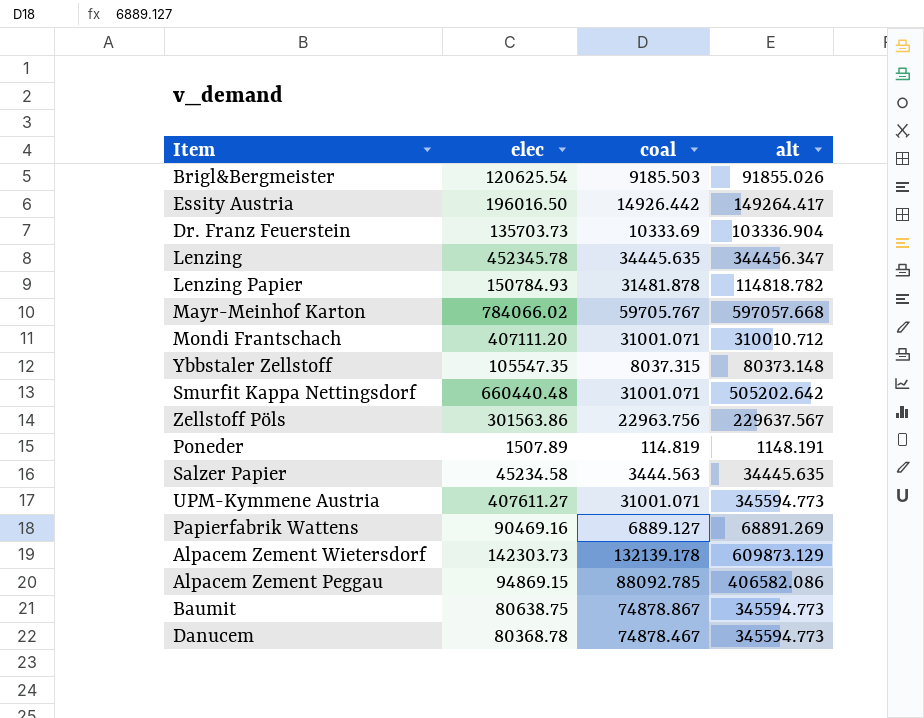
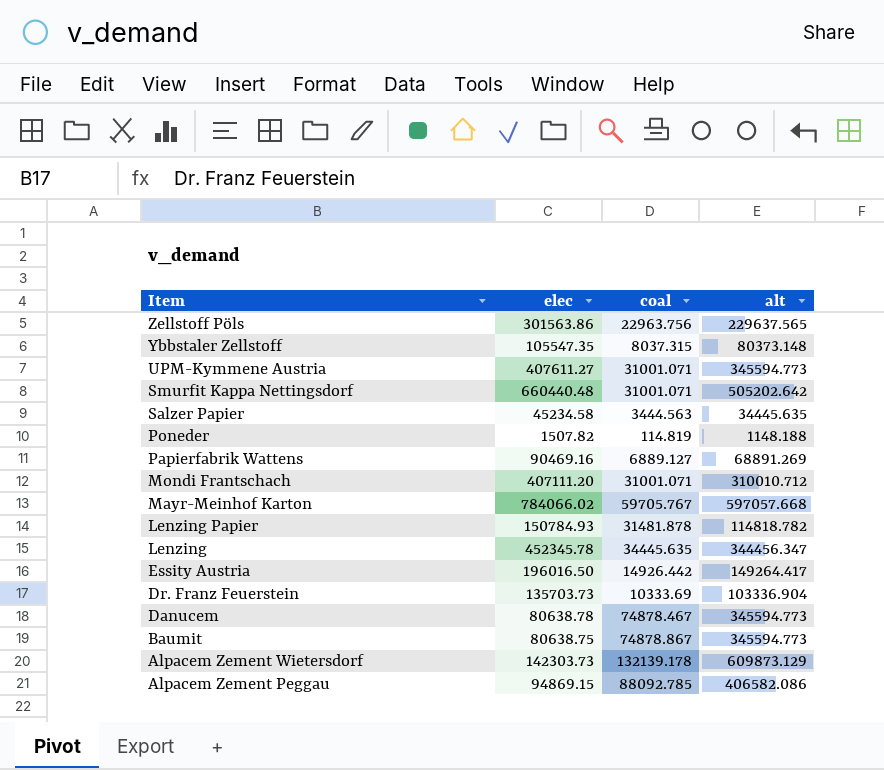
row order: none -> Item descending
row Brigl&Bergmeister: 120625.54 | 9185.503 | 91855.026 -> none
Zellstoff Pöls | alt: 229637.567 -> 229637.565
Poneder | elec: 1507.89 -> 1507.82
Poneder | alt: 1148.191 -> 1148.188
Danucem | elec: 80368.78 -> 80638.78

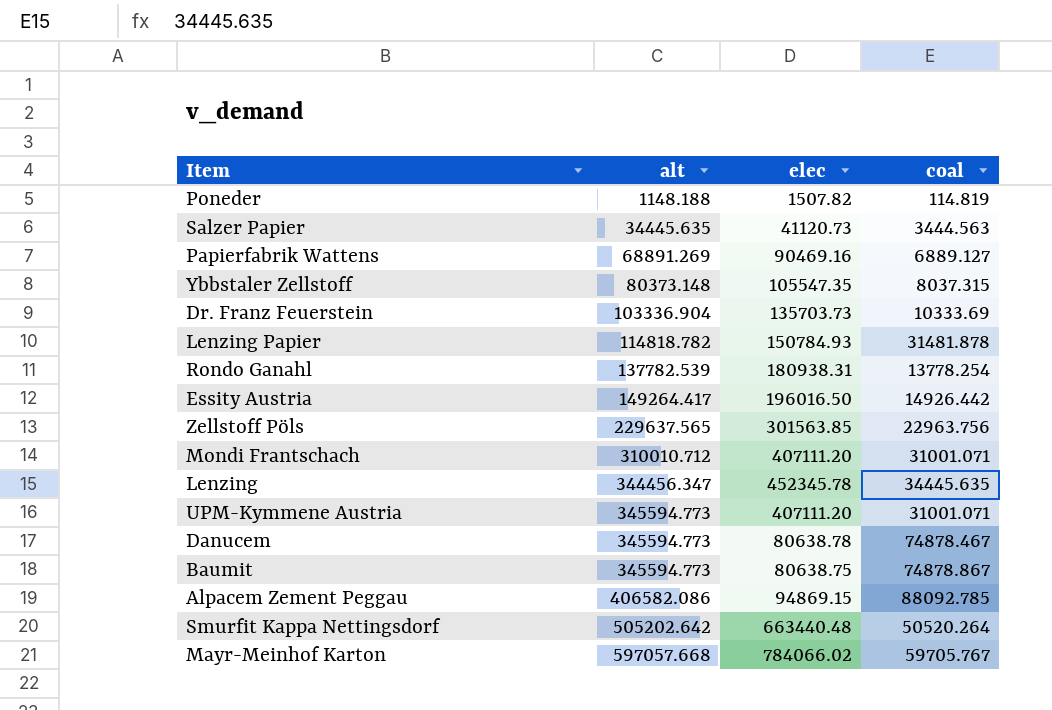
row order: Item descending -> alt ascending
column alt | position: 4 -> 2
row Alpacem Zement Wietersdorf: 142303.73 | 132139.178 | 609873.129 -> none
Salzer Papier | elec: 45234.58 -> 41120.73
row Rondo Ganahl: none -> 137782.539 | 180938.31 | 13778.254
Zellstoff Pöls | elec: 301563.86 -> 301563.85
UPM-Kymmene Austria | elec: 407611.27 -> 407111.20
Smurfit Kappa Nettingsdorf | elec: 660440.48 -> 663440.48
Smurfit Kappa Nettingsdorf | coal: 31001.071 -> 50520.264

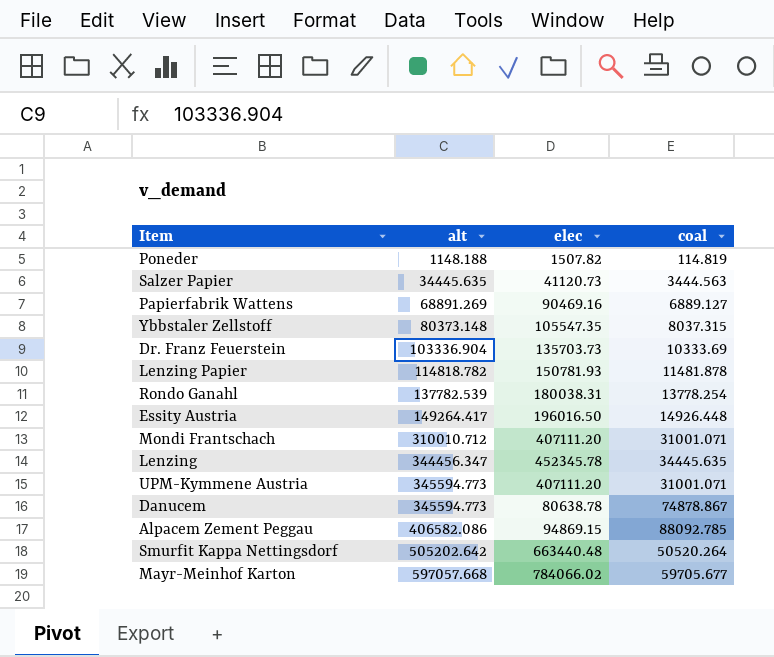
row Zellstoff Pöls: 229637.565 | 301563.85 | 22963.756 -> none
row Baumit: 345594.773 | 80638.75 | 74878.867 -> none
Lenzing Papier | elec: 150784.93 -> 150781.93
Lenzing Papier | coal: 31481.878 -> 11481.878
Rondo Ganahl | elec: 180938.31 -> 180038.31
Essity Austria | coal: 14926.442 -> 14926.448
Danucem | coal: 74878.467 -> 74878.867
Mayr-Meinhof Karton | coal: 59705.767 -> 59705.677

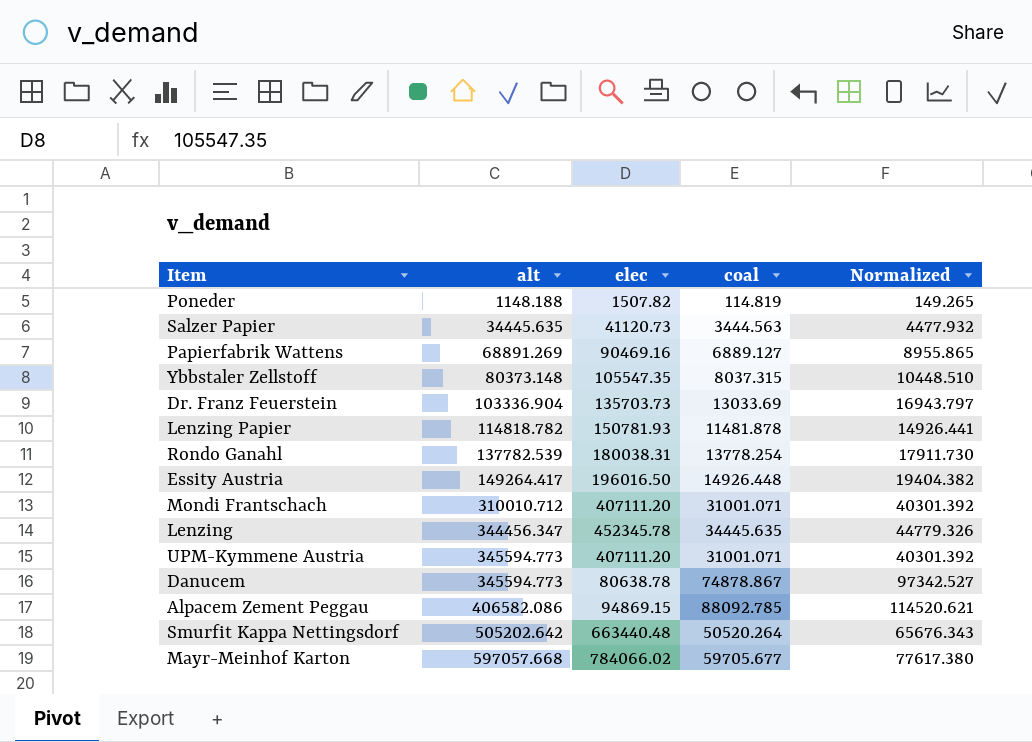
column Normalized | formula: none -> [coal] * 1.3
Dr. Franz Feuerstein | coal: 10333.69 -> 13033.69

